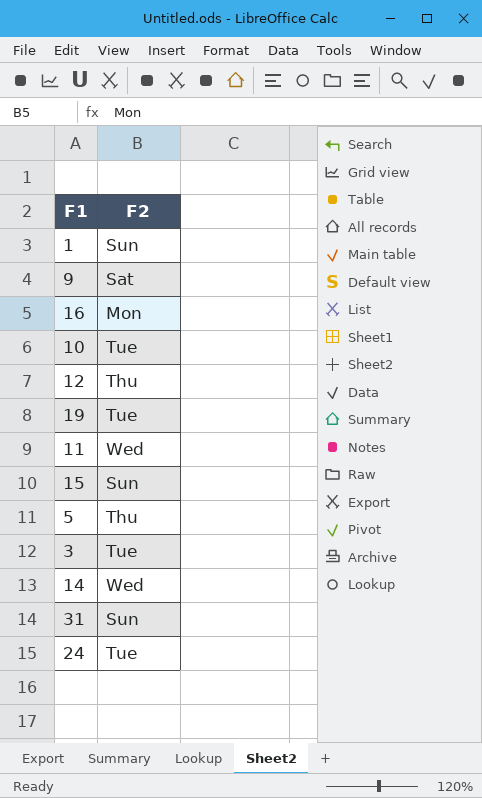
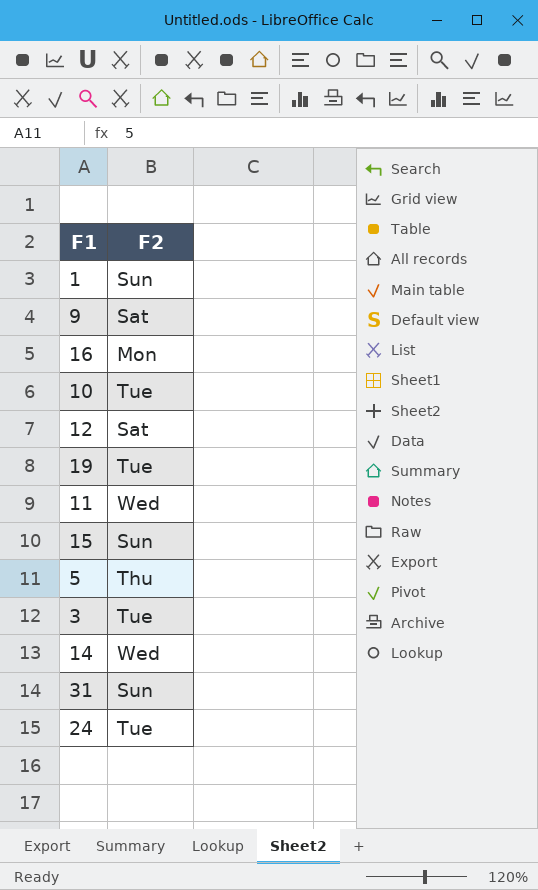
12 | F2: Thu -> Sat

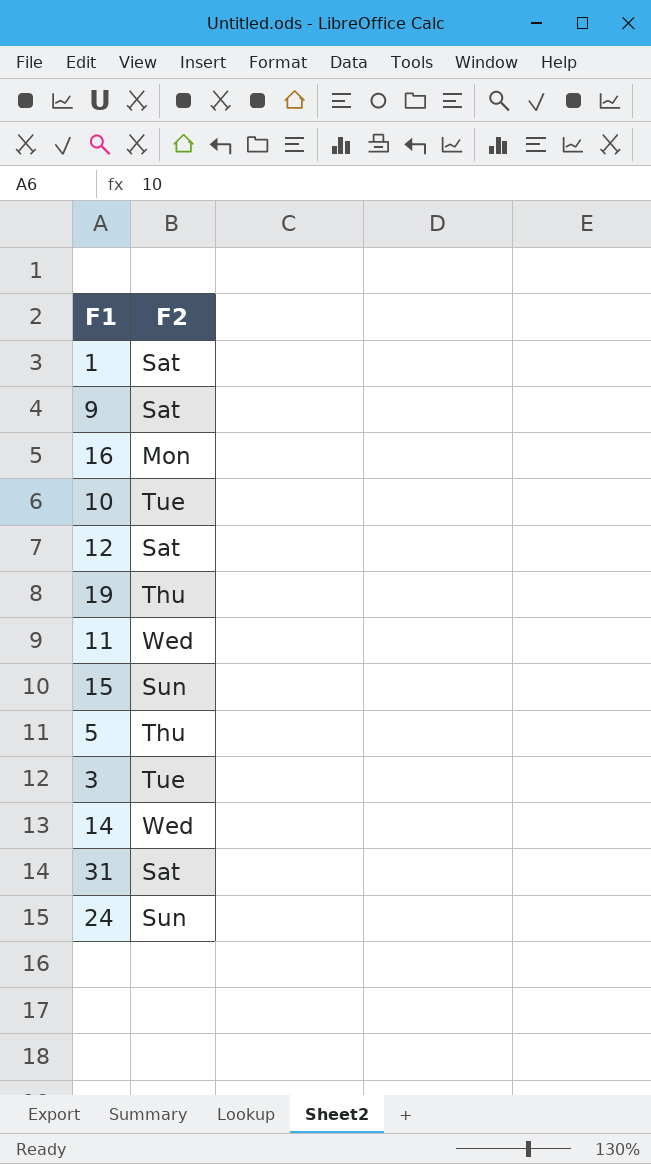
1 | F2: Sun -> Sat
19 | F2: Tue -> Thu
31 | F2: Sun -> Sat
24 | F2: Tue -> Sun

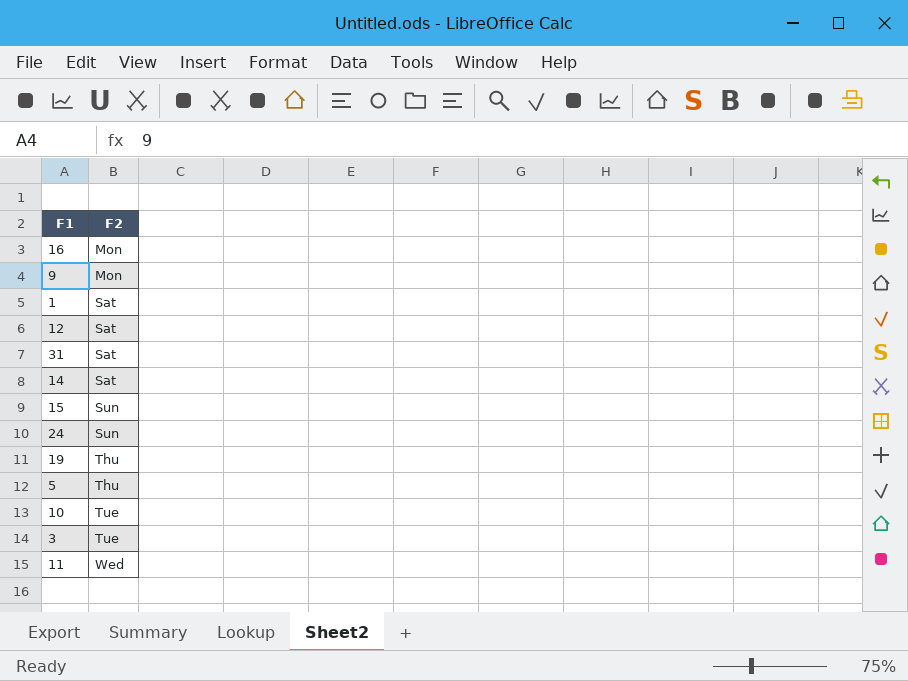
row order: none -> F2 ascending
9 | F2: Sat -> Mon
14 | F2: Wed -> Sat

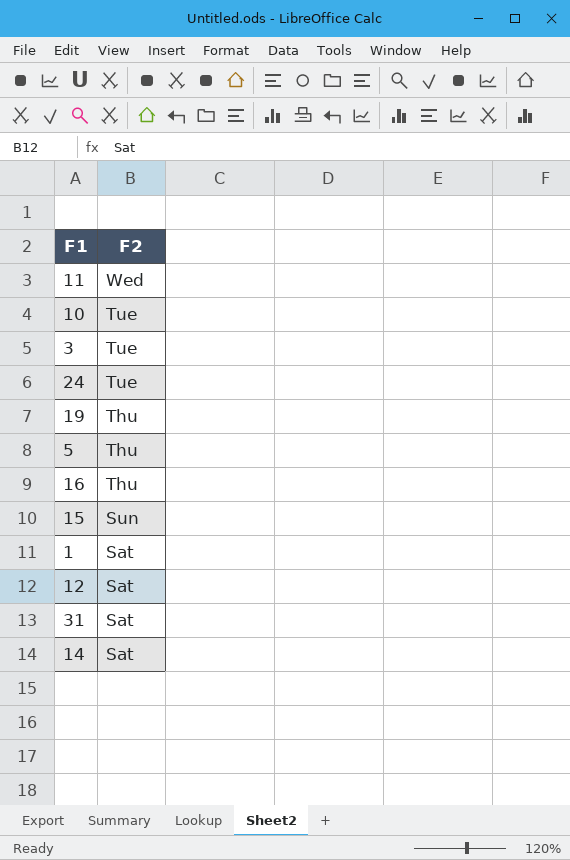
row order: F2 ascending -> F2 descending
row 9: Mon -> none
24 | F2: Sun -> Tue
16 | F2: Mon -> Thu

